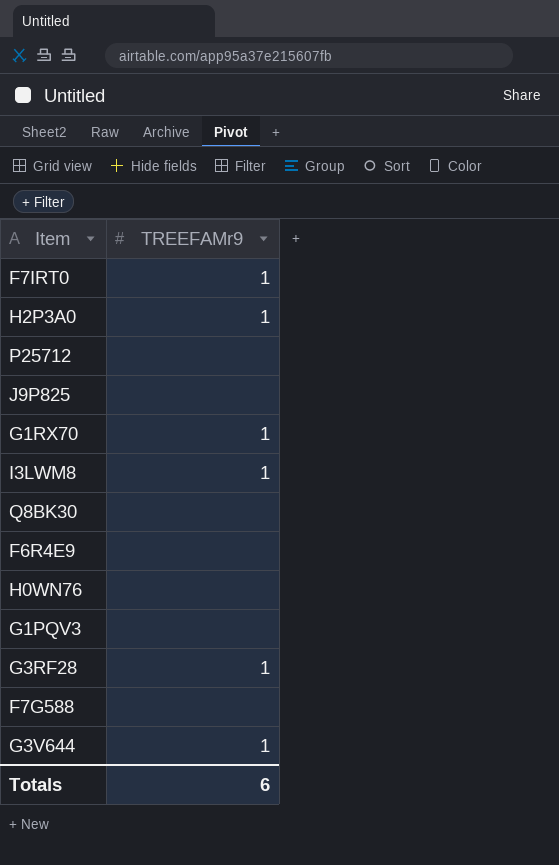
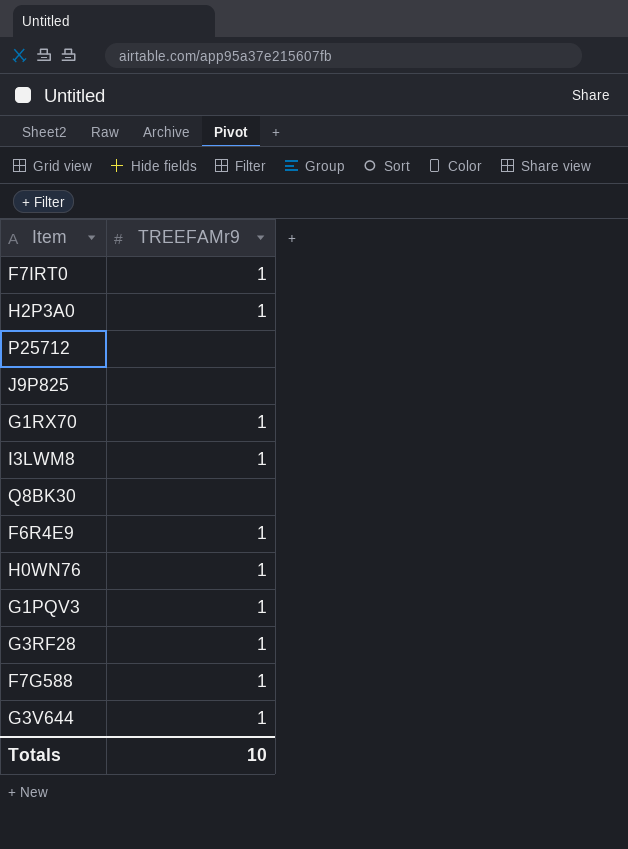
F6R4E9 | TREEFAMr9: none -> 1
H0WN76 | TREEFAMr9: none -> 1
G1PQV3 | TREEFAMr9: none -> 1
F7G588 | TREEFAMr9: none -> 1
Totals | TREEFAMr9: 6 -> 10

